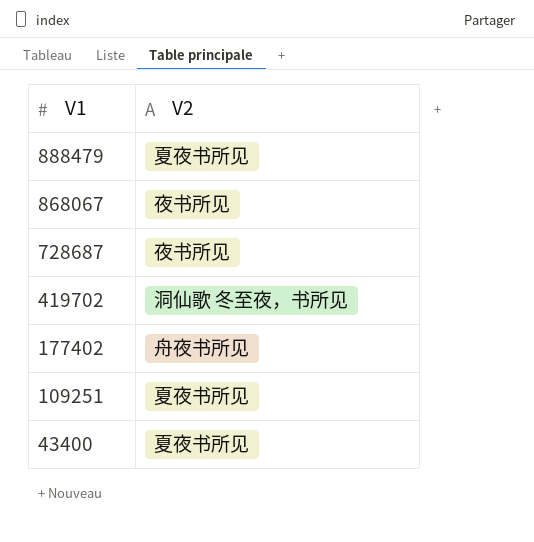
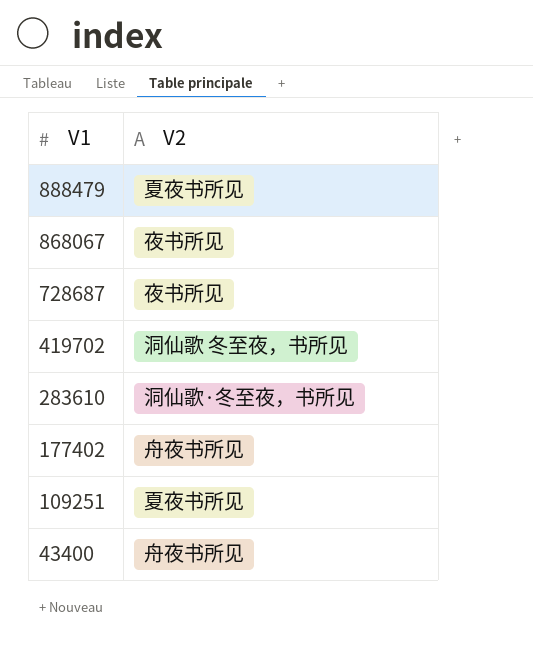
row 283610: none -> 洞仙歌·冬至夜，书所见
43400 | V2: 夏夜书所见 -> 舟夜书所见

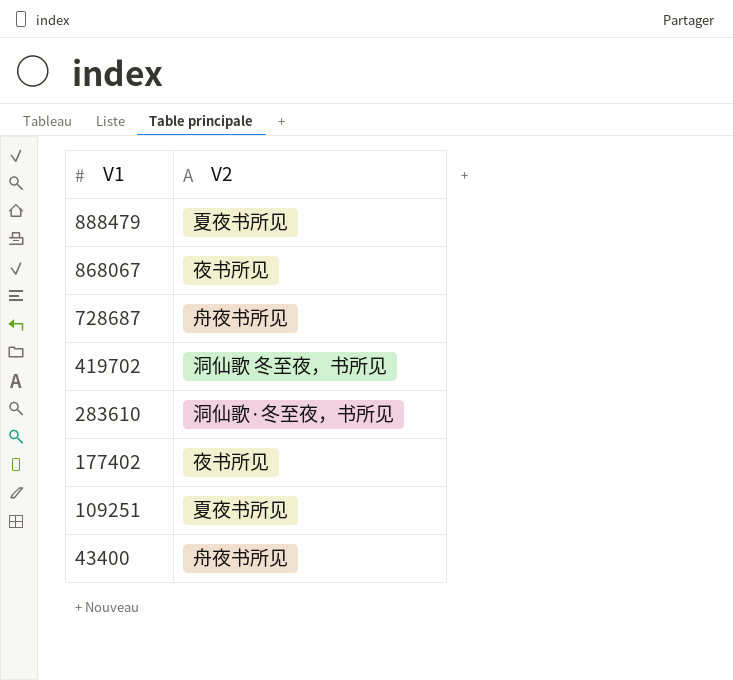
728687 | V2: 夜书所见 -> 舟夜书所见
177402 | V2: 舟夜书所见 -> 夜书所见

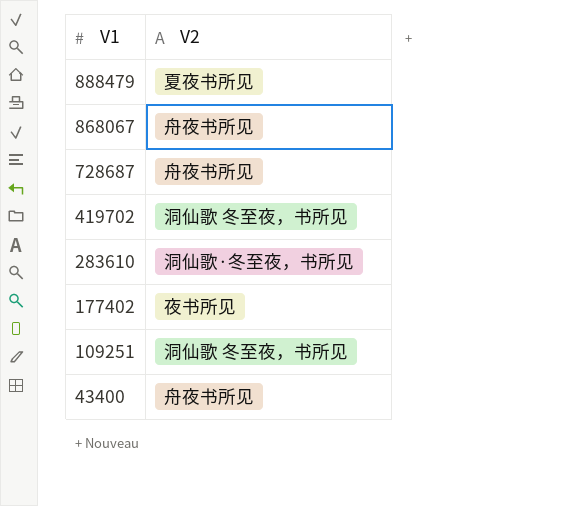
868067 | V2: 夜书所见 -> 舟夜书所见
109251 | V2: 夏夜书所见 -> 洞仙歌 冬至夜，书所见

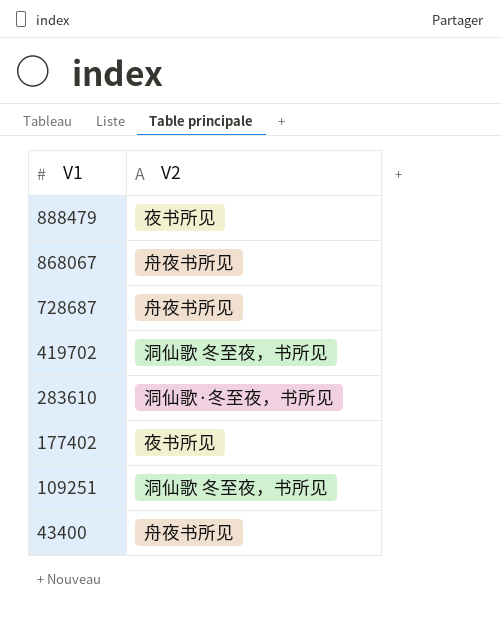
888479 | V2: 夏夜书所见 -> 夜书所见

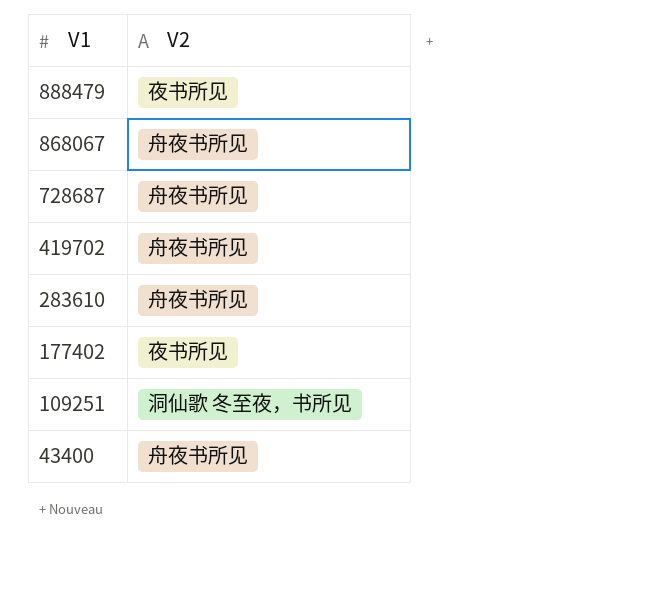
419702 | V2: 洞仙歌 冬至夜，书所见 -> 舟夜书所见
283610 | V2: 洞仙歌·冬至夜，书所见 -> 舟夜书所见

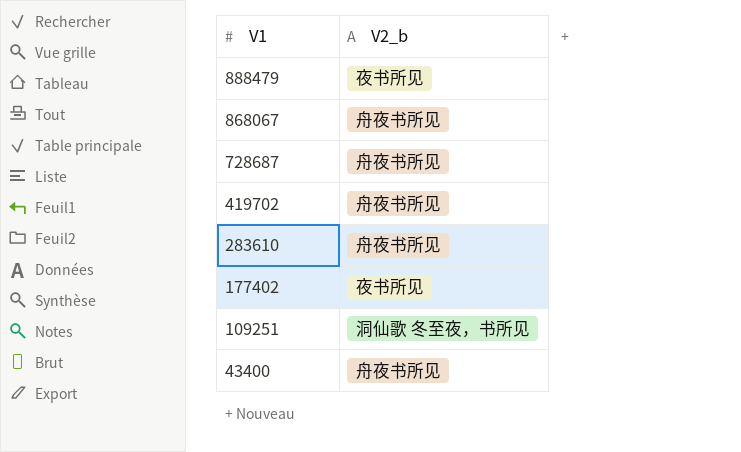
column name: V2 -> V2_b

